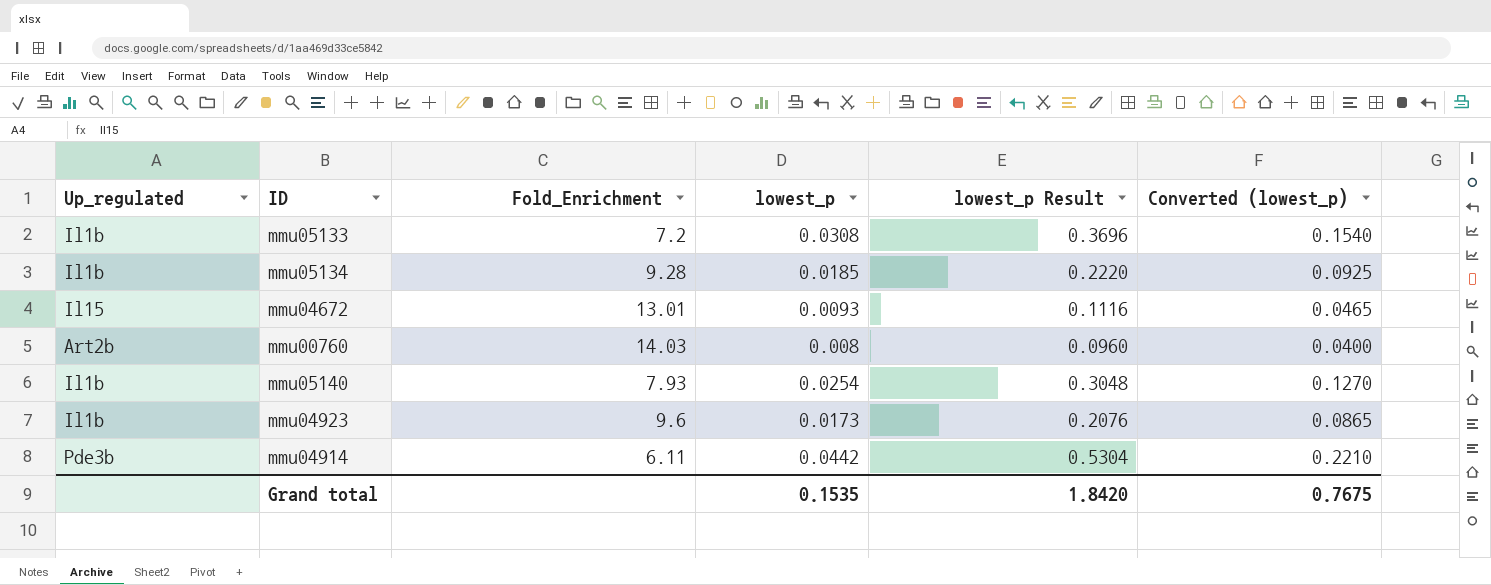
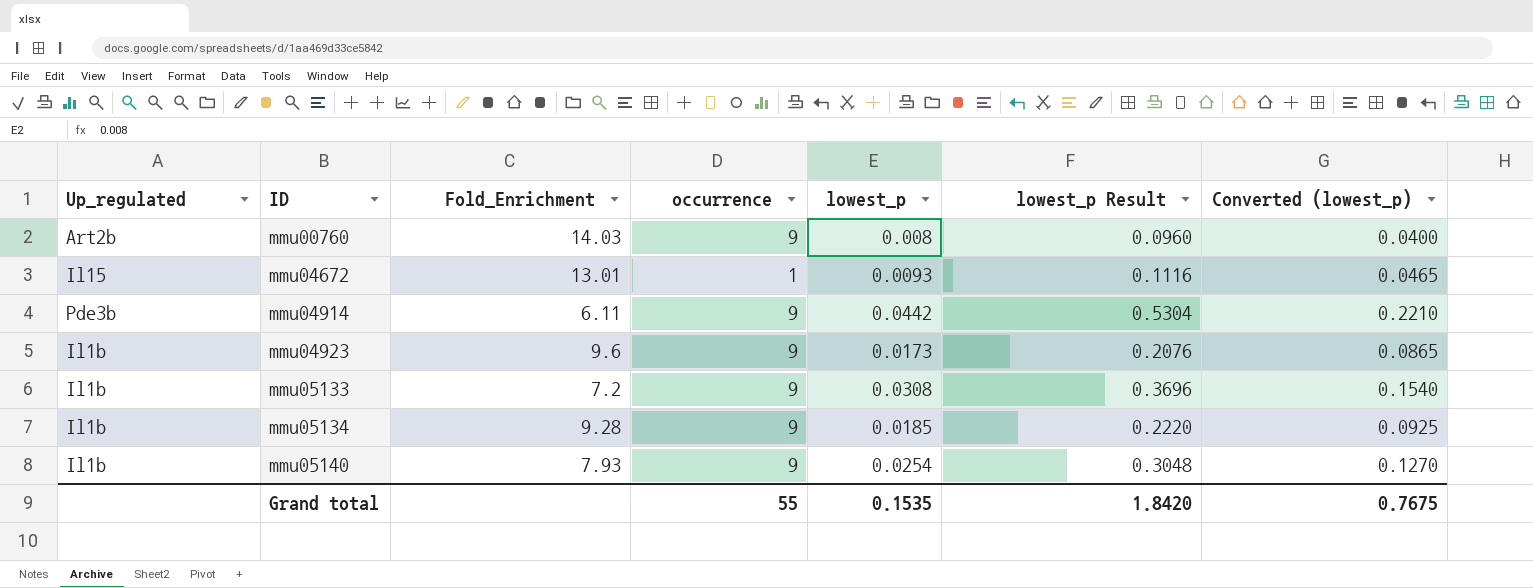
row order: none -> ID ascending
column occurrence | position: none -> 4

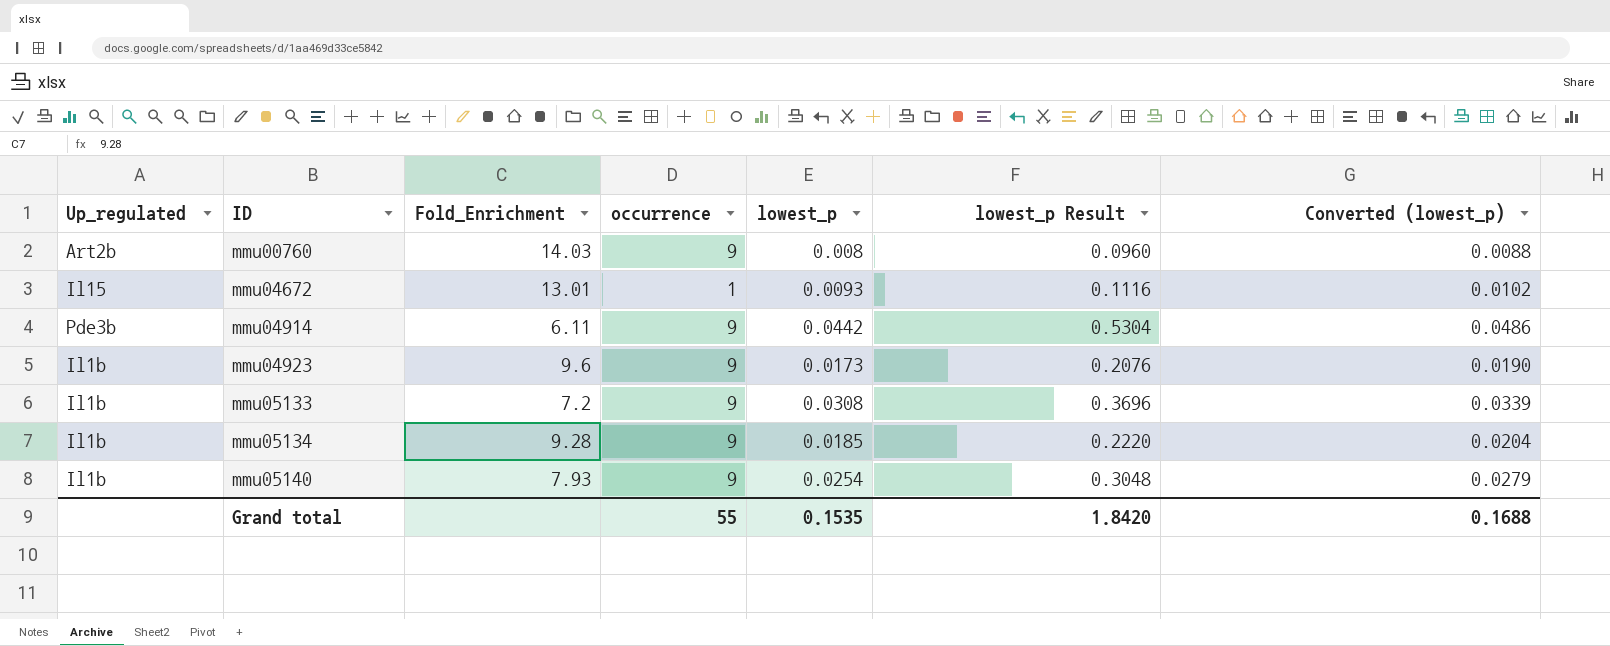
column Converted (lowest_p) | formula: [lowest_p] * 5 -> [lowest_p] * 1.1
Grand total | Converted (lowest_p): 0.7675 -> 0.1688

